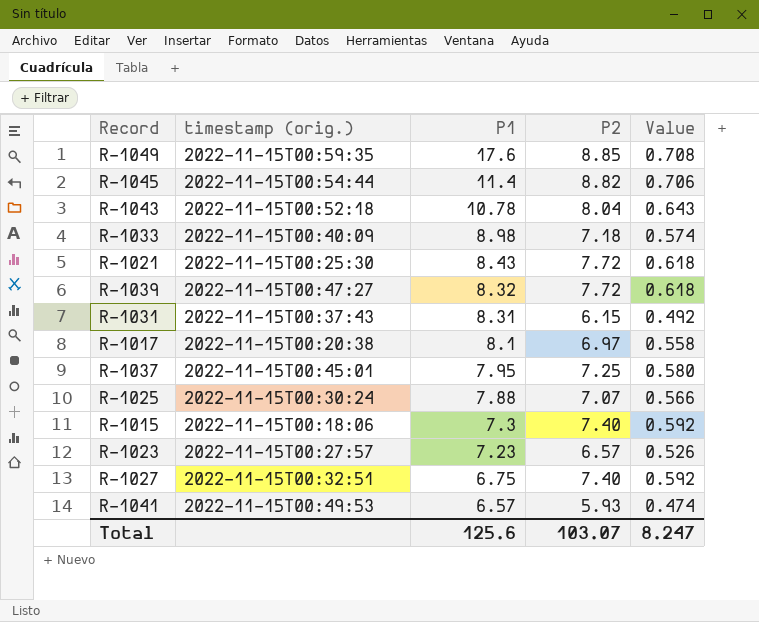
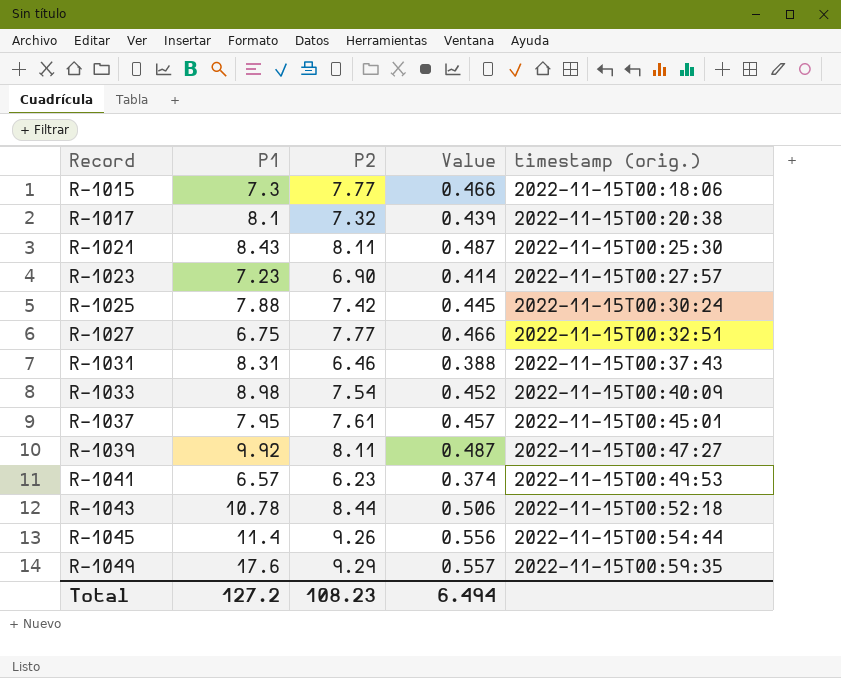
row order: P1 descending -> Record ascending
column Value | formula: [P2] * 0.08 -> [P2] * 0.06
column timestamp (orig.) | position: 2 -> 5
R-1015 | P2: 7.40 -> 7.77
R-1017 | P2: 6.97 -> 7.32
R-1021 | P2: 7.72 -> 8.11
R-1023 | P2: 6.57 -> 6.90
R-1025 | P2: 7.07 -> 7.42
R-1027 | P2: 7.40 -> 7.77
R-1031 | P2: 6.15 -> 6.46
R-1033 | P2: 7.18 -> 7.54
R-1037 | P2: 7.25 -> 7.61
R-1039 | P1: 8.32 -> 9.92
R-1039 | P2: 7.72 -> 8.11
R-1041 | P2: 5.93 -> 6.23
R-1043 | P2: 8.04 -> 8.44
R-1045 | P2: 8.82 -> 9.26
R-1049 | P2: 8.85 -> 9.29
Total | P1: 125.6 -> 127.2
Total | P2: 103.07 -> 108.23
Total | Value: 8.247 -> 6.494

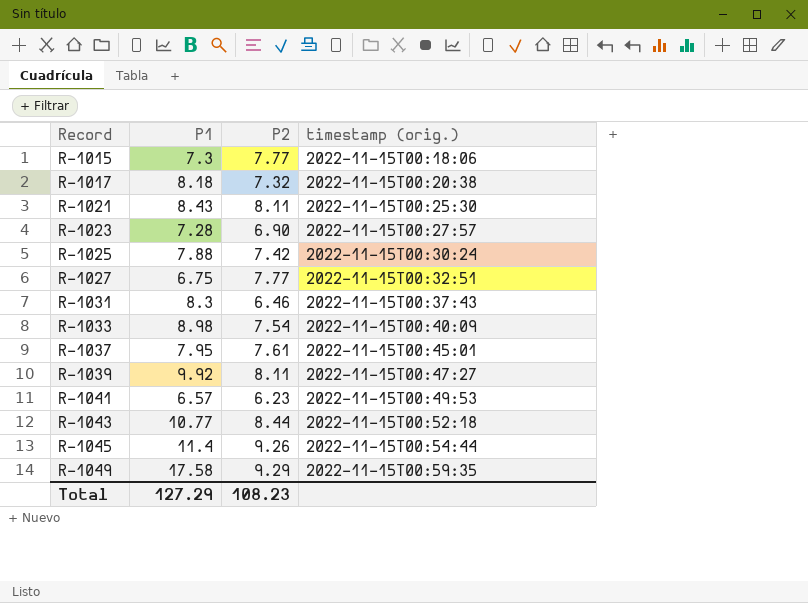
column Value | formula: [P2] * 0.06 -> none
R-1017 | P1: 8.1 -> 8.18
R-1023 | P1: 7.23 -> 7.28
R-1031 | P1: 8.31 -> 8.3
R-1043 | P1: 10.78 -> 10.77
R-1049 | P1: 17.6 -> 17.58
Total | P1: 127.2 -> 127.29

